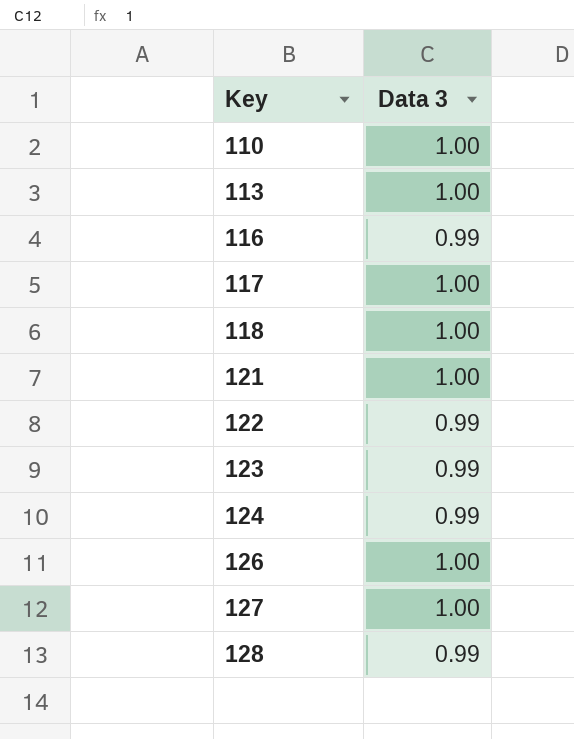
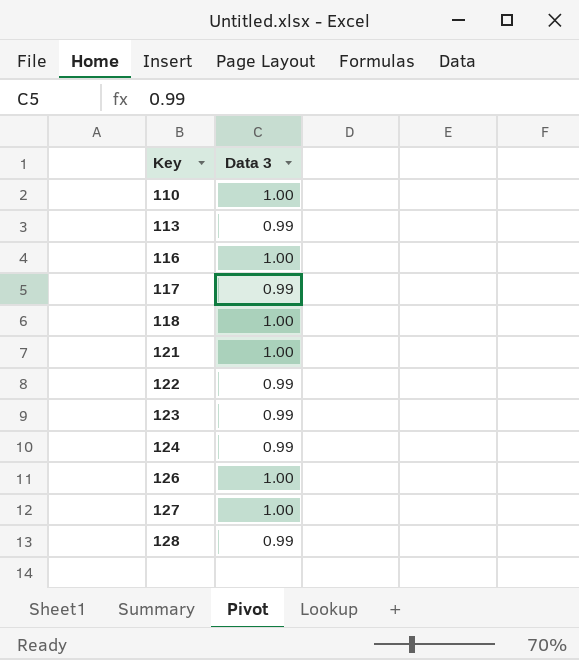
113 | Data 3: 1.00 -> 0.99
116 | Data 3: 0.99 -> 1.00
117 | Data 3: 1.00 -> 0.99

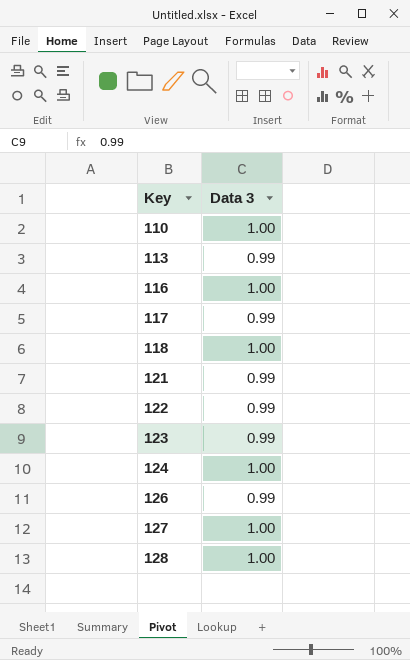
121 | Data 3: 1.00 -> 0.99
124 | Data 3: 0.99 -> 1.00
126 | Data 3: 1.00 -> 0.99
128 | Data 3: 0.99 -> 1.00

